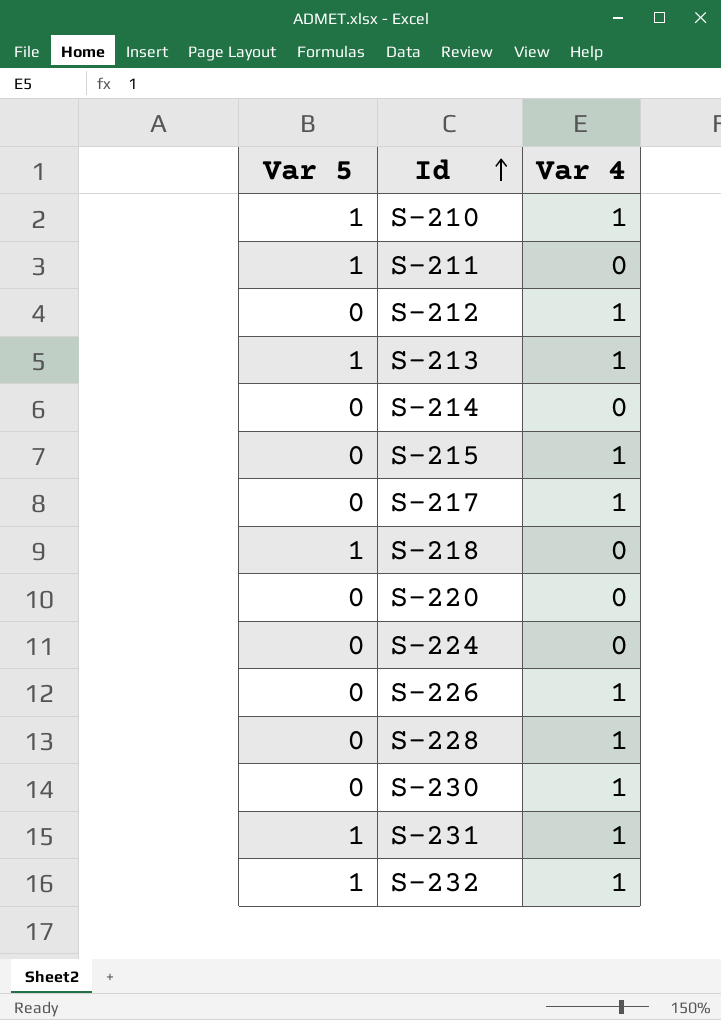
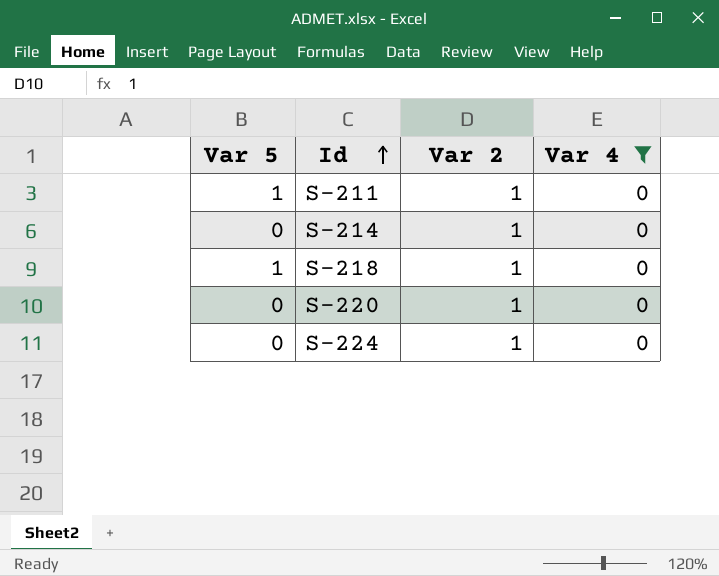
filter: none -> Var 4 = 0
column Var 2 | position: none -> 3

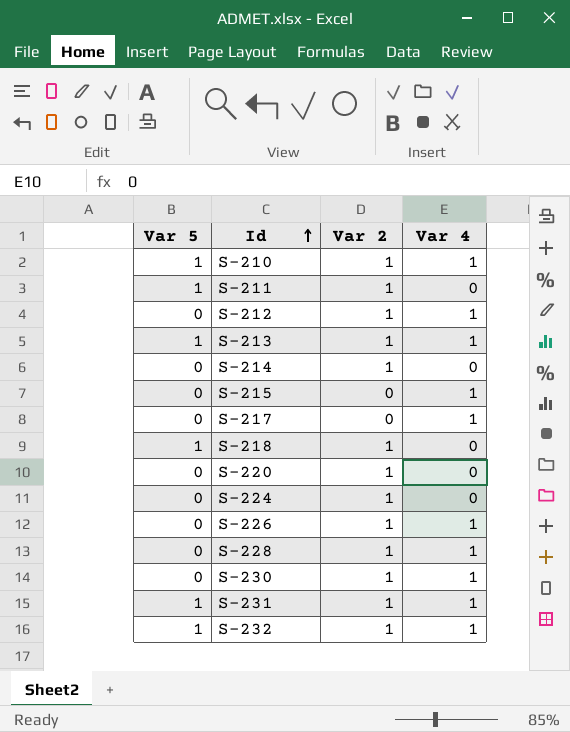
filter: Var 4 = 0 -> none

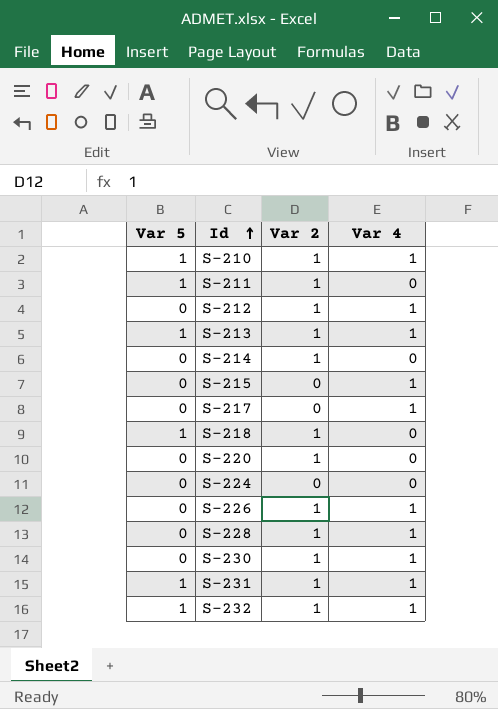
S-224 | Var 2: 1 -> 0

